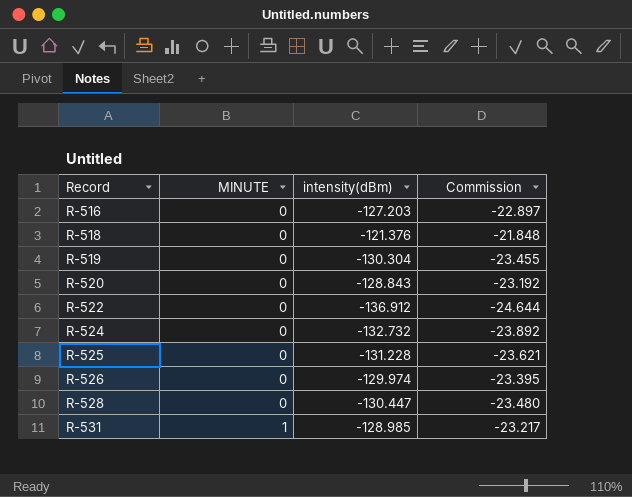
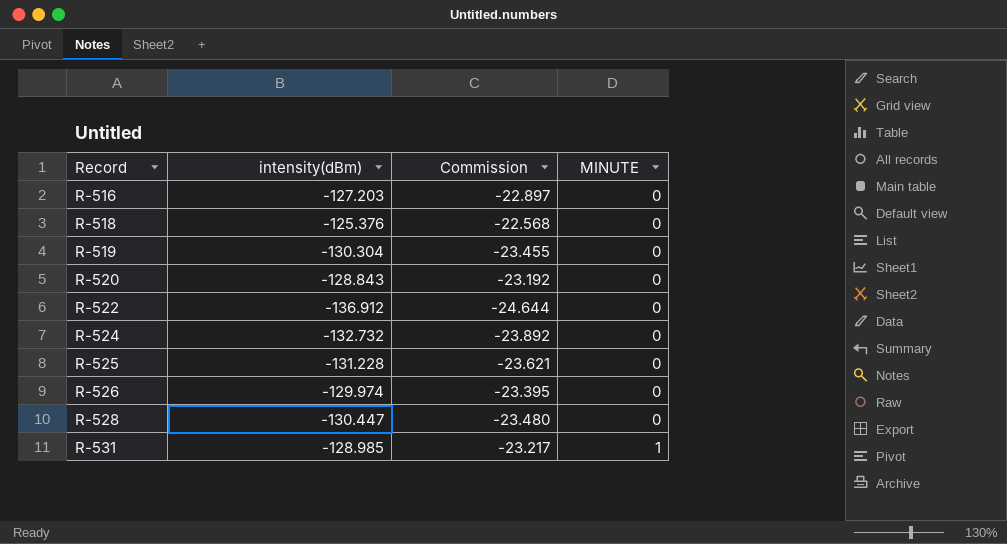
column MINUTE | position: 2 -> 4
R-518 | intensity(dBm): -121.376 -> -125.376
R-518 | Commission: -21.848 -> -22.568

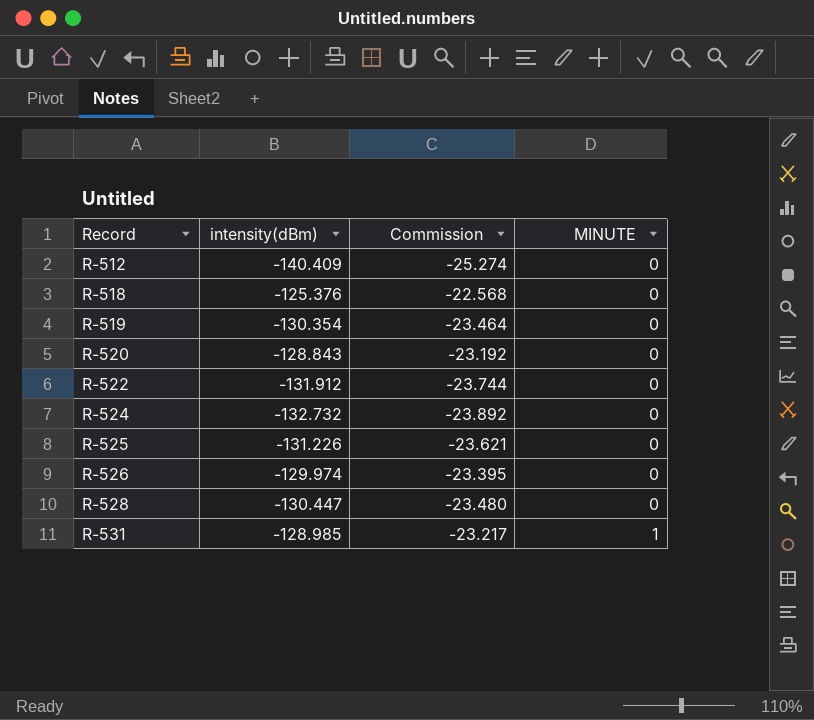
row R-516: -127.203 | -22.897 | 0 -> none
row R-512: none -> -140.409 | -25.274 | 0
R-519 | intensity(dBm): -130.304 -> -130.354
R-519 | Commission: -23.455 -> -23.464
R-522 | intensity(dBm): -136.912 -> -131.912
R-522 | Commission: -24.644 -> -23.744
R-525 | intensity(dBm): -131.228 -> -131.226

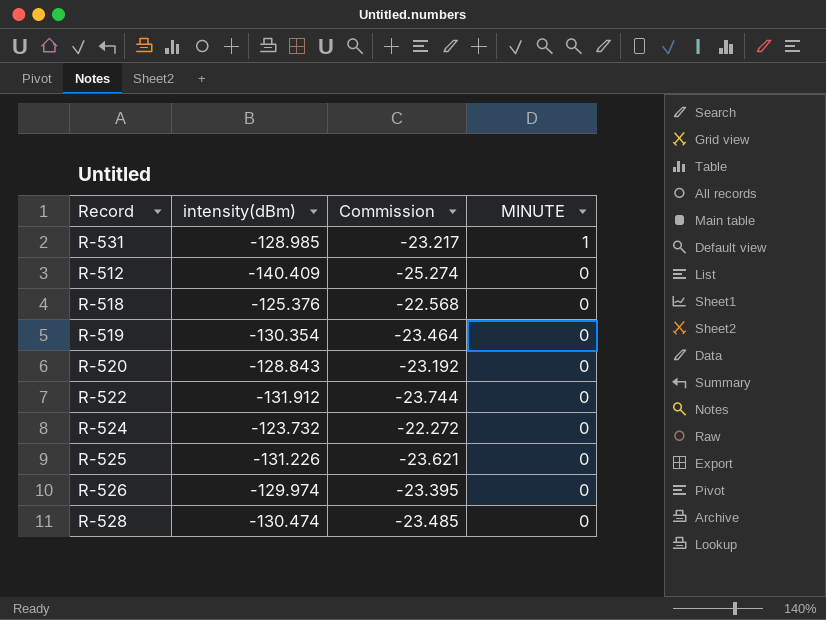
row order: Record ascending -> MINUTE descending
R-524 | intensity(dBm): -132.732 -> -123.732
R-524 | Commission: -23.892 -> -22.272
R-528 | intensity(dBm): -130.447 -> -130.474
R-528 | Commission: -23.480 -> -23.485

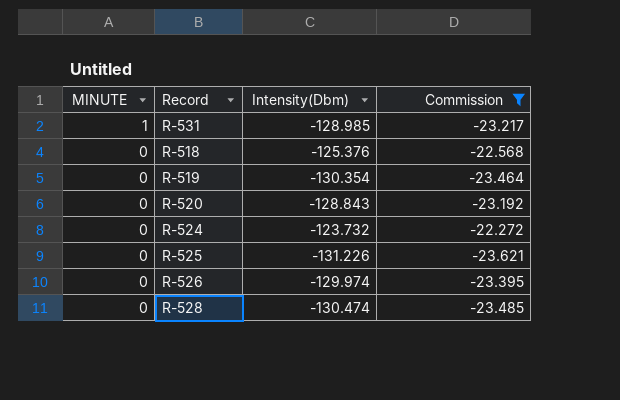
filter: none -> Commission >= -23.621
column MINUTE | position: 4 -> 1
column name: intensity(dBm) -> Intensity(Dbm)

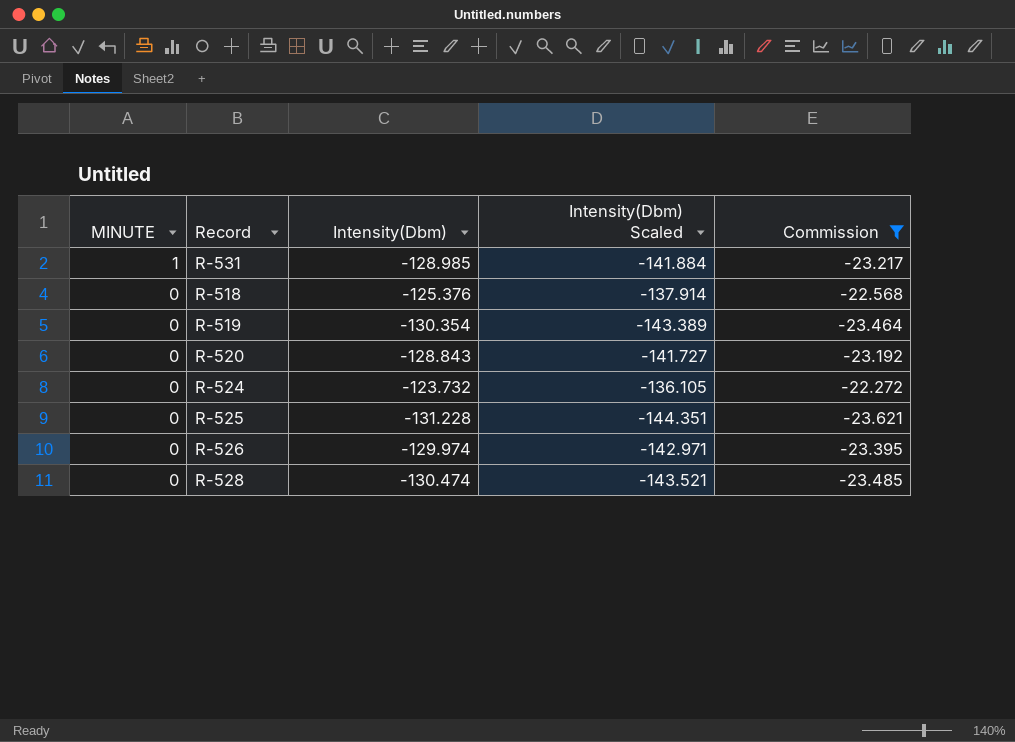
column Intensity(Dbm) Scaled | formula: none -> [Intensity(Dbm)] * 1.1
R-525 | Intensity(Dbm): -131.226 -> -131.228

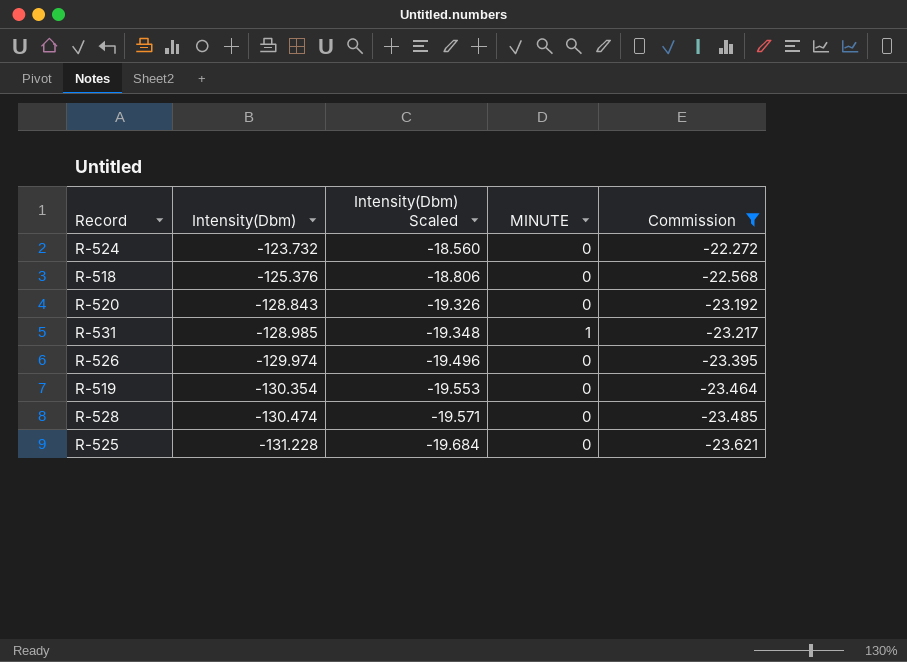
row order: MINUTE descending -> Intensity(Dbm) descending
column Intensity(Dbm) Scaled | formula: [Intensity(Dbm)] * 1.1 -> [Intensity(Dbm)] * 0.15
column MINUTE | position: 1 -> 4

